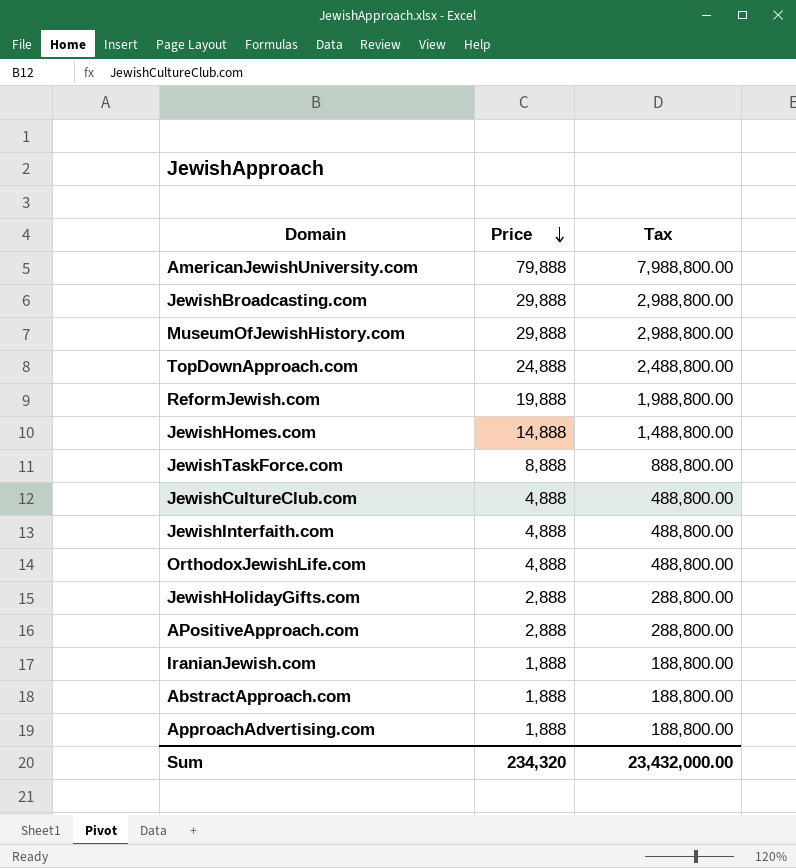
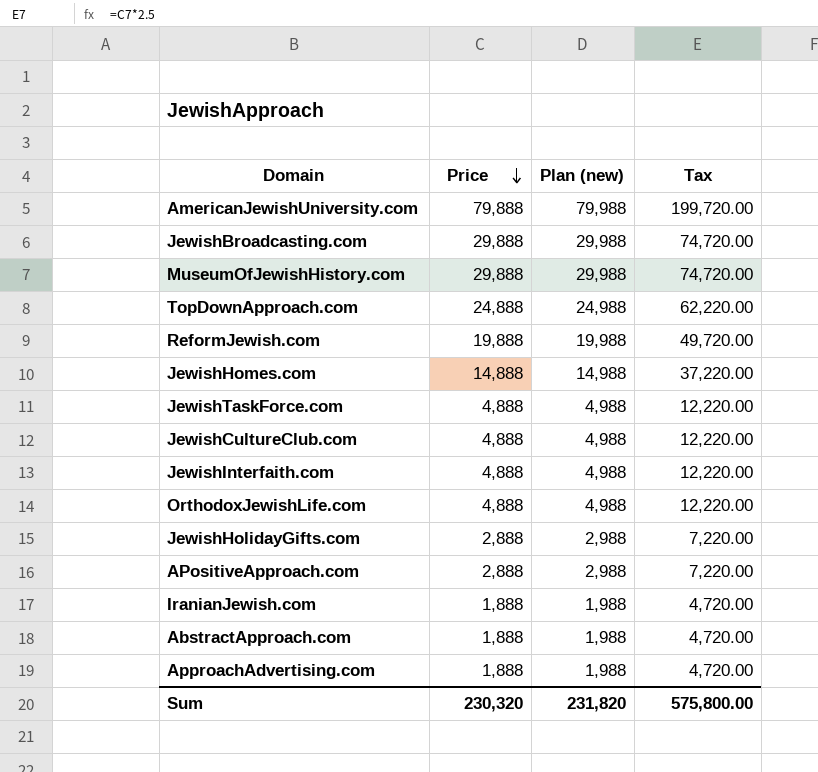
column Plan (new) | formula: none -> [Price] + 100
column Tax | formula: [Price] * 100 -> [Price] * 2.5
JewishTaskForce.com | Price: 8,888 -> 4,888
Sum | Price: 234,320 -> 230,320
Sum | Tax: 23,432,000.00 -> 575,800.00

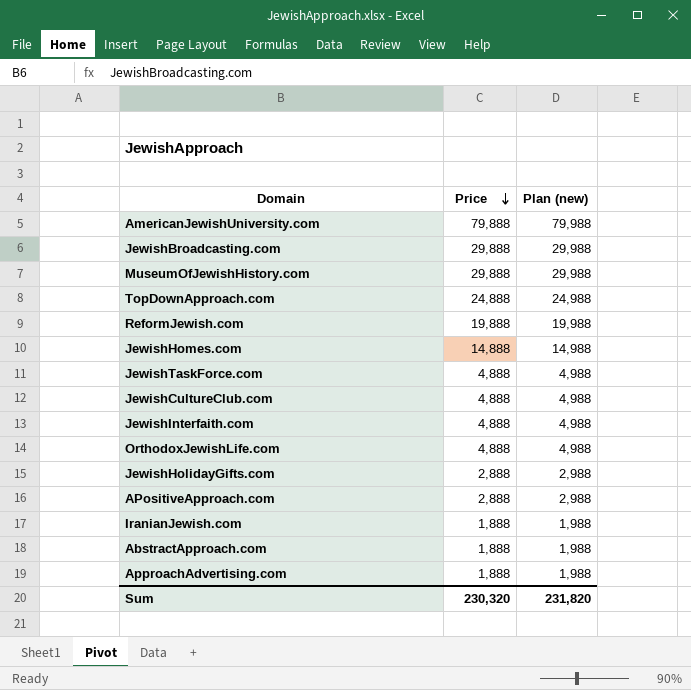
column Tax | formula: [Price] * 2.5 -> none

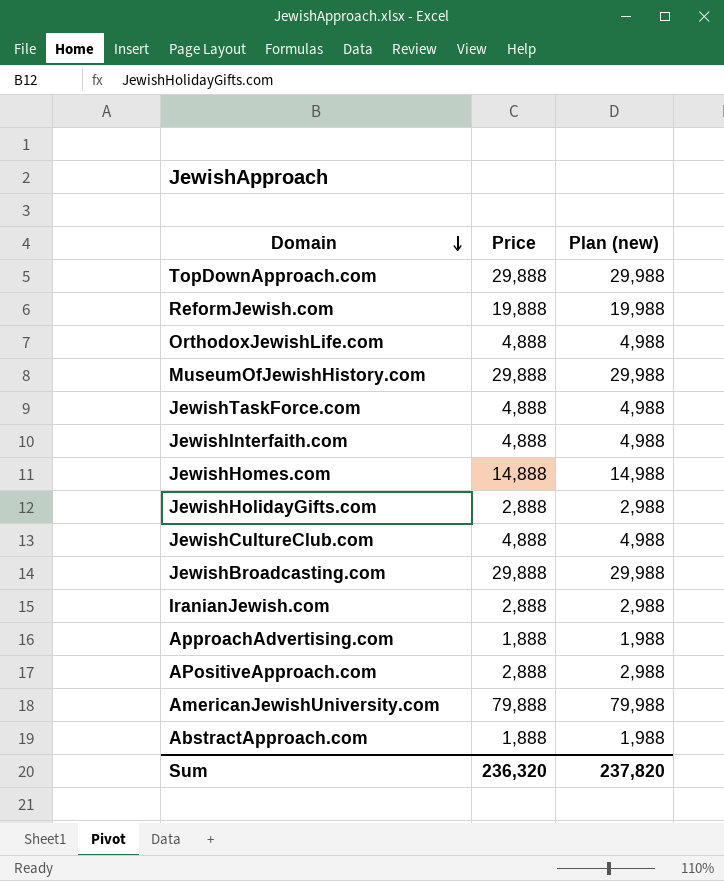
row order: Price descending -> Domain descending
TopDownApproach.com | Price: 24,888 -> 29,888
TopDownApproach.com | Plan (new): 24,988 -> 29,988
IranianJewish.com | Price: 1,888 -> 2,888
IranianJewish.com | Plan (new): 1,988 -> 2,988
Sum | Price: 230,320 -> 236,320
Sum | Plan (new): 231,820 -> 237,820

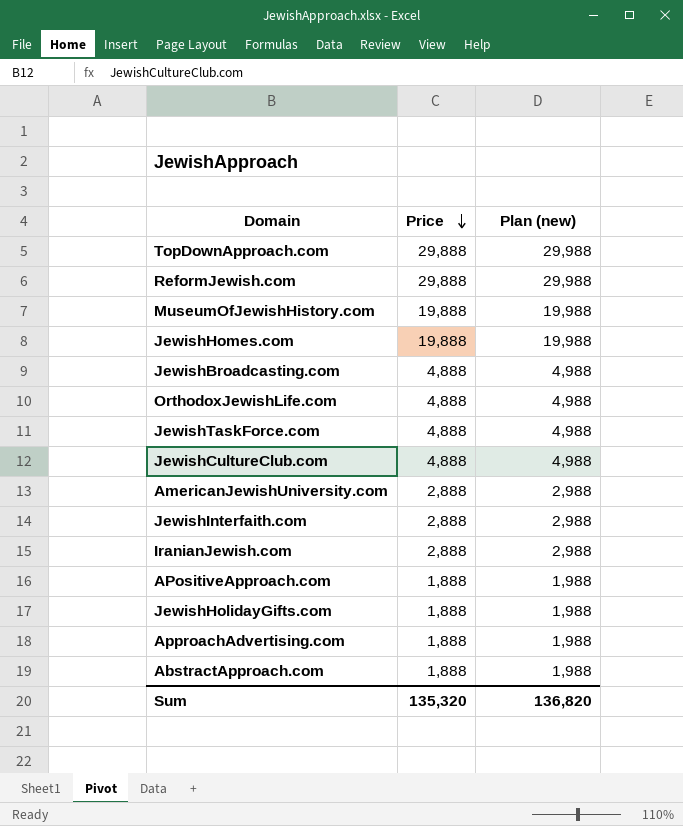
row order: Domain descending -> Price descending
ReformJewish.com | Price: 19,888 -> 29,888
ReformJewish.com | Plan (new): 19,988 -> 29,988
MuseumOfJewishHistory.com | Price: 29,888 -> 19,888
MuseumOfJewishHistory.com | Plan (new): 29,988 -> 19,988
JewishHomes.com | Price: 14,888 -> 19,888
JewishHomes.com | Plan (new): 14,988 -> 19,988
JewishBroadcasting.com | Price: 29,888 -> 4,888
JewishBroadcasting.com | Plan (new): 29,988 -> 4,988
AmericanJewishUniversity.com | Price: 79,888 -> 2,888
AmericanJewishUniversity.com | Plan (new): 79,988 -> 2,988
JewishInterfaith.com | Price: 4,888 -> 2,888
JewishInterfaith.com | Plan (new): 4,988 -> 2,988
APositiveApproach.com | Price: 2,888 -> 1,888
APositiveApproach.com | Plan (new): 2,988 -> 1,988
JewishHolidayGifts.com | Price: 2,888 -> 1,888
JewishHolidayGifts.com | Plan (new): 2,988 -> 1,988
Sum | Price: 236,320 -> 135,320
Sum | Plan (new): 237,820 -> 136,820

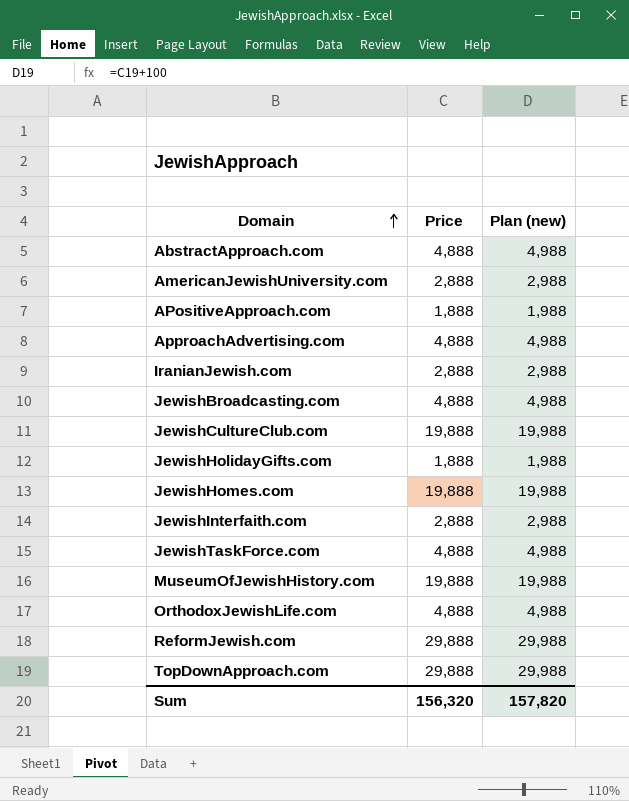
row order: Price descending -> Domain ascending
AbstractApproach.com | Price: 1,888 -> 4,888
AbstractApproach.com | Plan (new): 1,988 -> 4,988
ApproachAdvertising.com | Price: 1,888 -> 4,888
ApproachAdvertising.com | Plan (new): 1,988 -> 4,988
JewishCultureClub.com | Price: 4,888 -> 19,888
JewishCultureClub.com | Plan (new): 4,988 -> 19,988
Sum | Price: 135,320 -> 156,320
Sum | Plan (new): 136,820 -> 157,820

